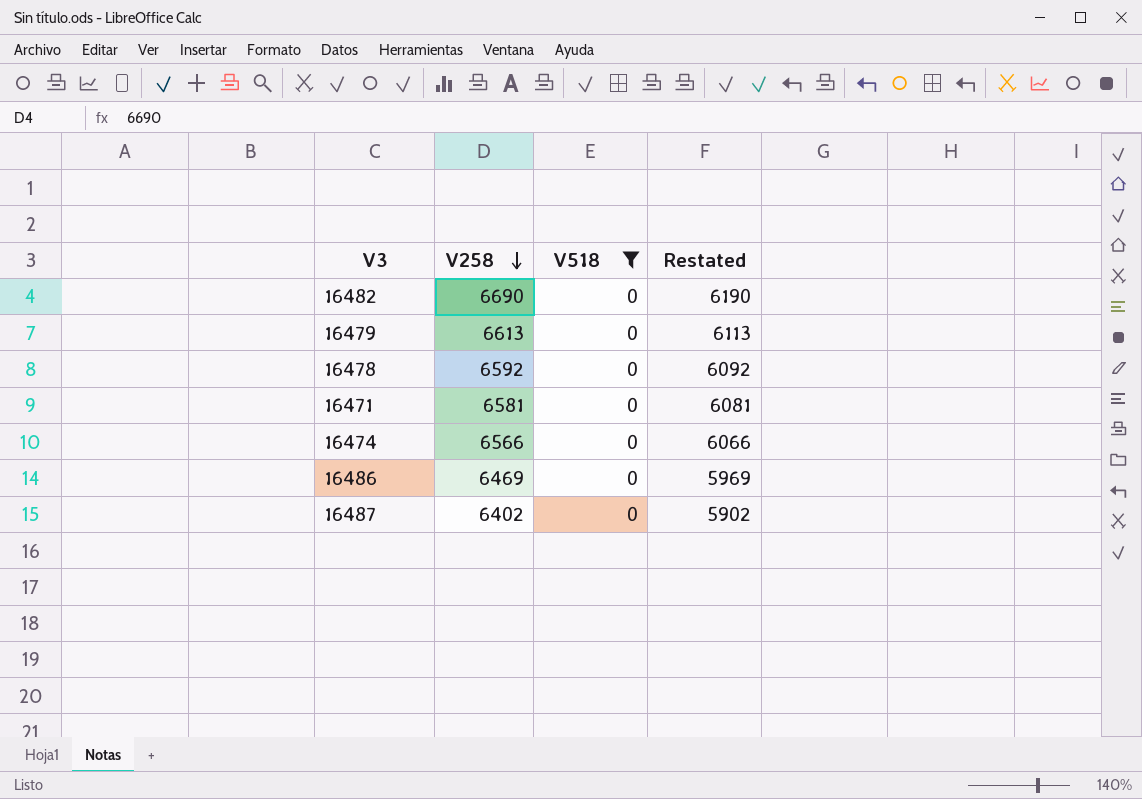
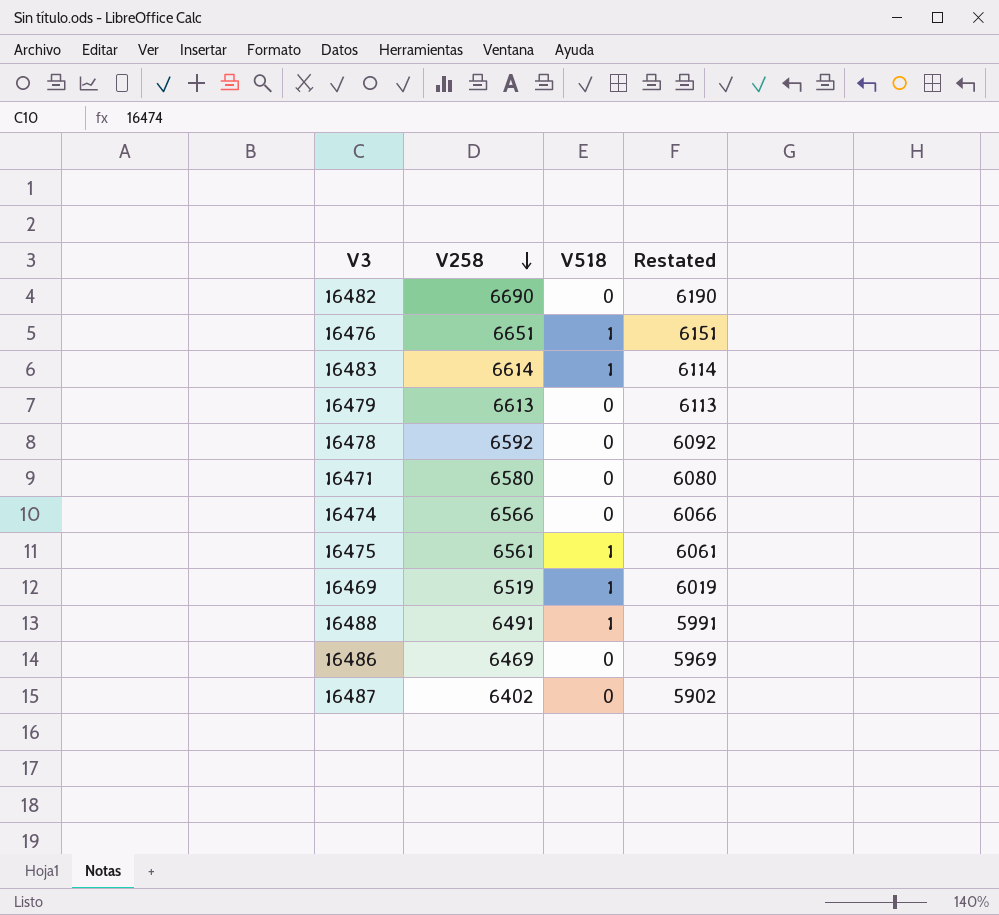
filter: V518 = 0 -> none
16471 | V258: 6581 -> 6580
16471 | Restated: 6081 -> 6080

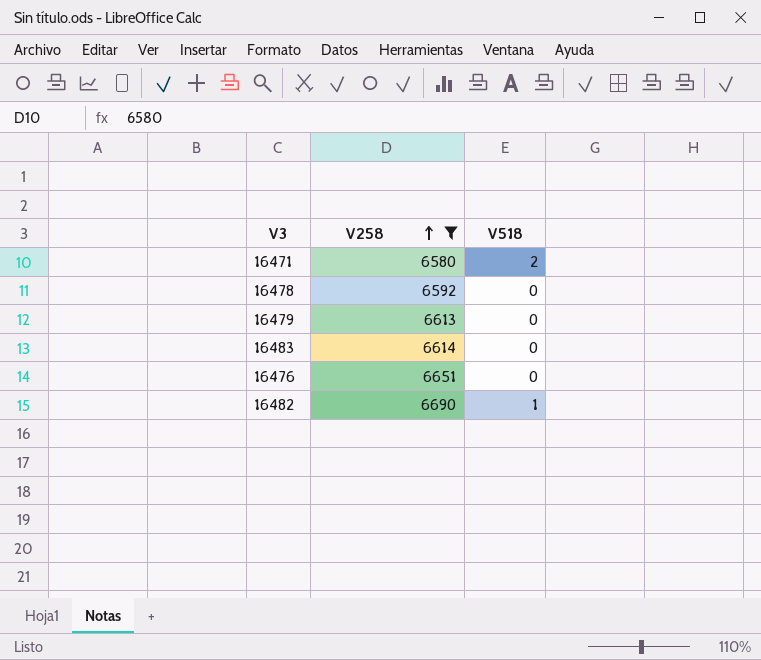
filter: none -> V258 >= 6580
row order: V258 descending -> V258 ascending
column Restated | formula: [V258] - 500 -> none
16471 | V518: 0 -> 2
16483 | V518: 1 -> 0
16476 | V518: 1 -> 0
16482 | V518: 0 -> 1

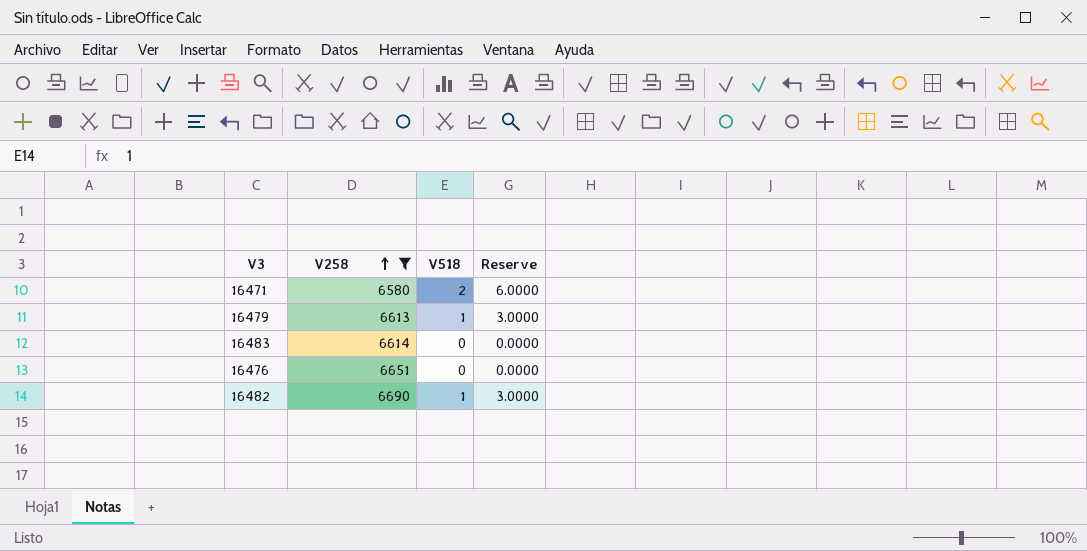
column Reserve | formula: none -> [V518] * 3
row 16478: 6592 | 0 -> none
16479 | V518: 0 -> 1

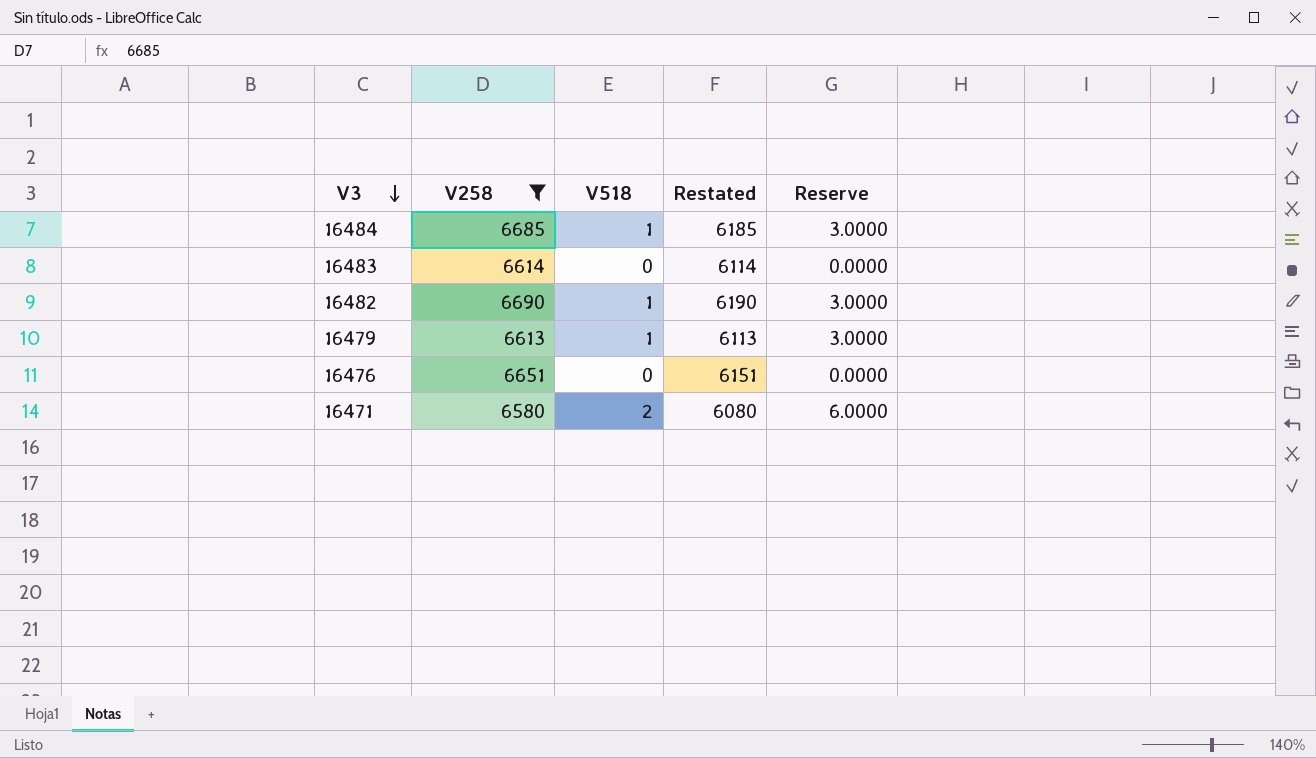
row order: V258 ascending -> V3 descending
column Restated | formula: none -> [V258] - 500
row 16484: none -> 6685 | 1 | 6185 | 3.0000

